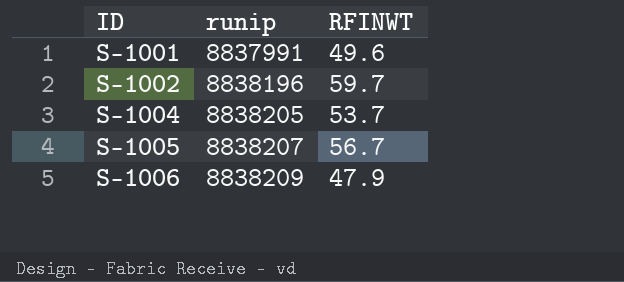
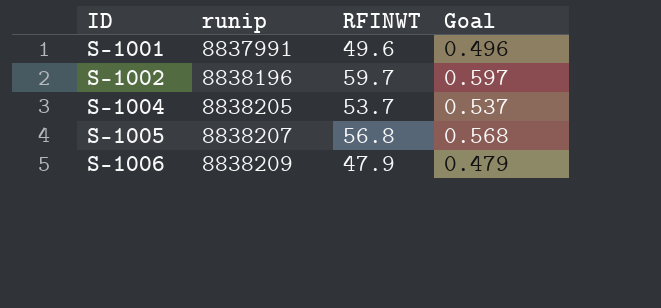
column Goal | formula: none -> [RFINWT] * 0.01
S-1005 | RFINWT: 56.7 -> 56.8

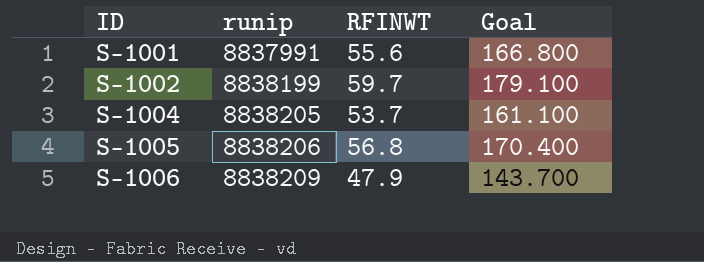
column Goal | formula: [RFINWT] * 0.01 -> [RFINWT] * 3
S-1001 | RFINWT: 49.6 -> 55.6
S-1002 | runip: 8838196 -> 8838199
S-1005 | runip: 8838207 -> 8838206

